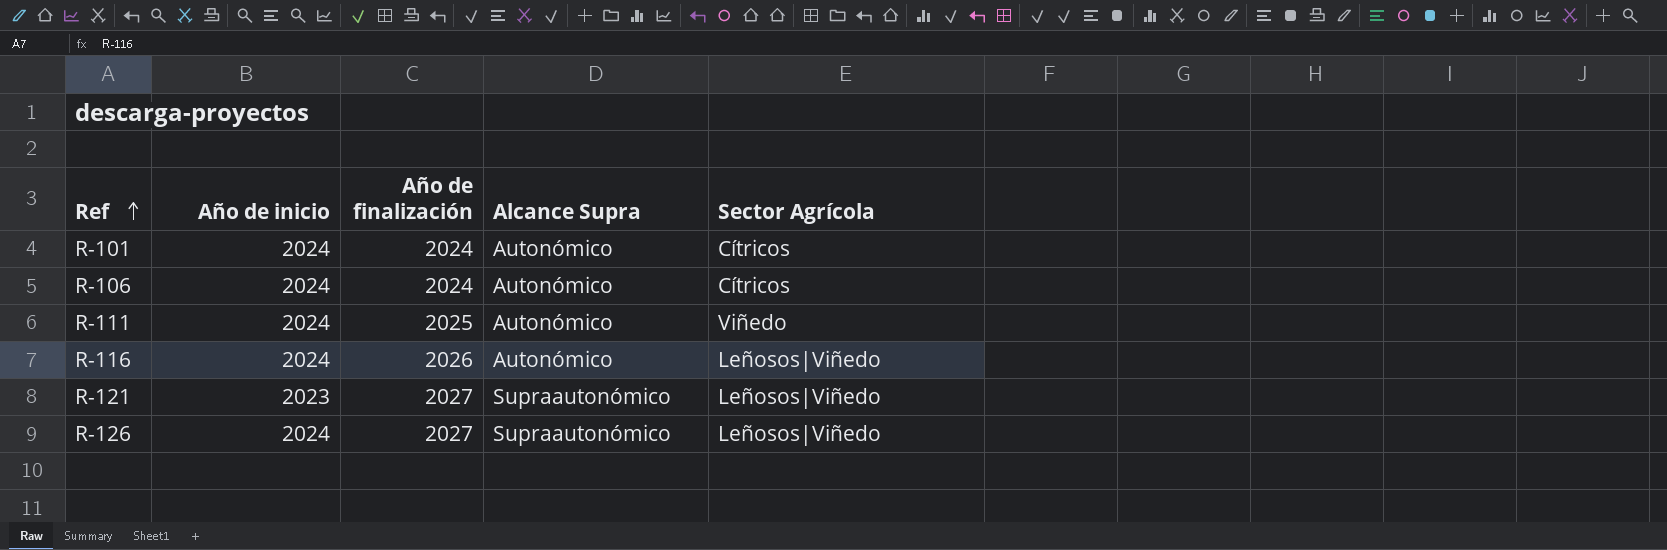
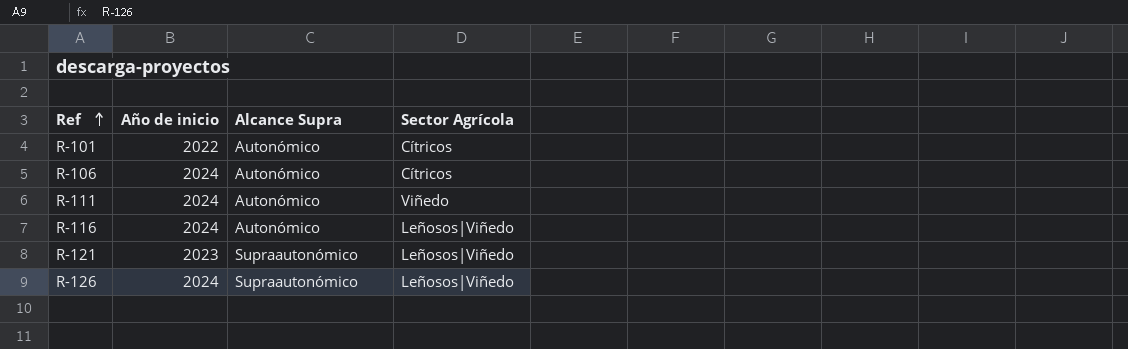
column Año de finalización | position: 3 -> none
R-101 | Año de inicio: 2024 -> 2022

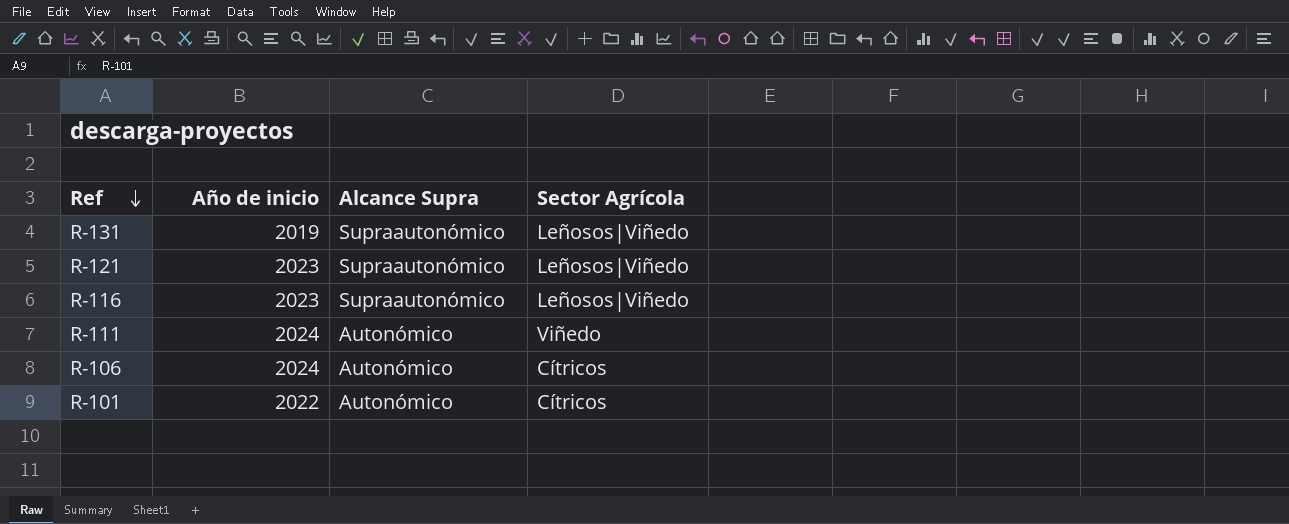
row order: Ref ascending -> Ref descending
row R-126: 2024 | Supraautonómico | Leñosos|Viñedo -> none
row R-131: none -> 2019 | Supraautonómico | Leñosos|Viñedo
R-116 | Año de inicio: 2024 -> 2023
R-116 | Alcance Supra: Autonómico -> Supraautonómico

